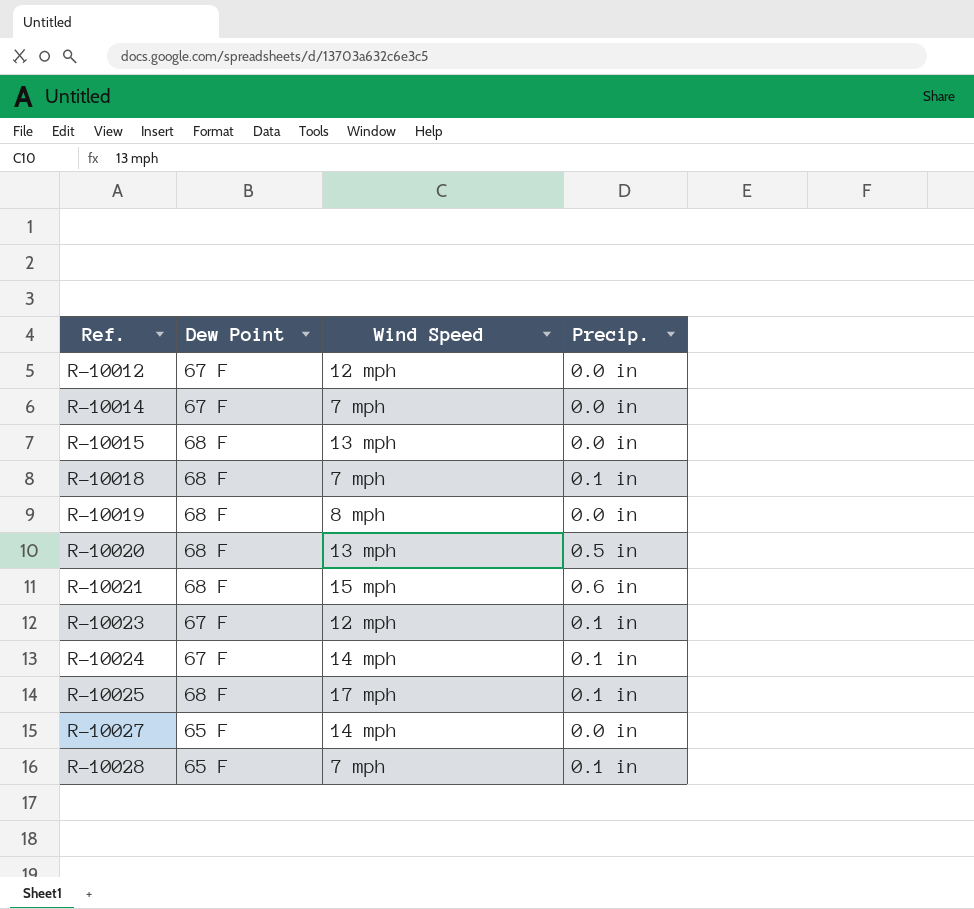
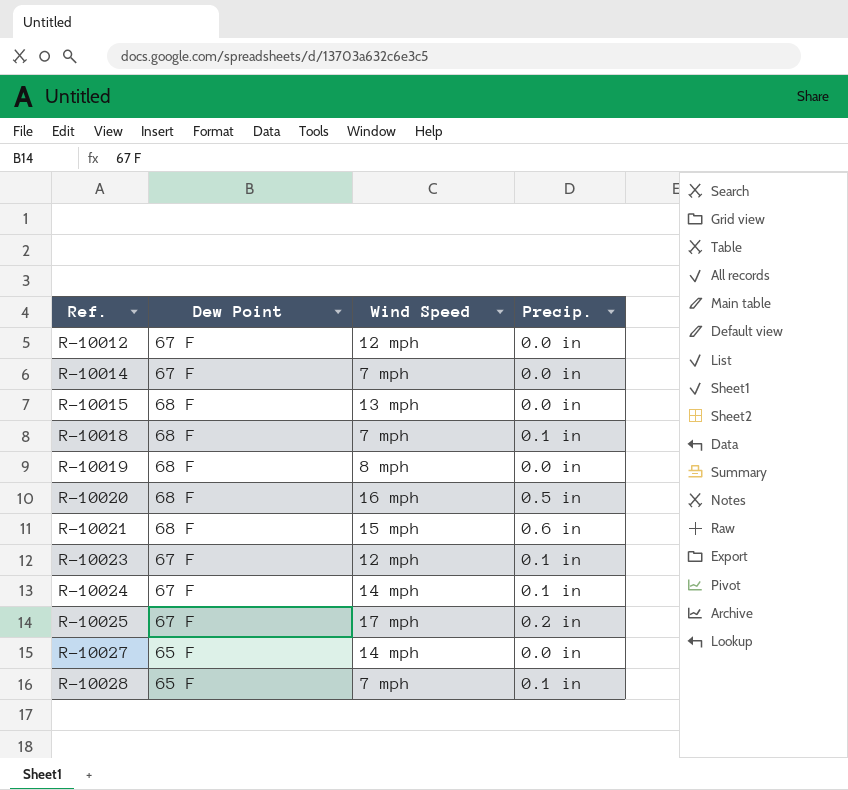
R-10020 | Wind Speed: 13 mph -> 16 mph
R-10025 | Dew Point: 68 F -> 67 F
R-10025 | Precip.: 0.1 in -> 0.2 in

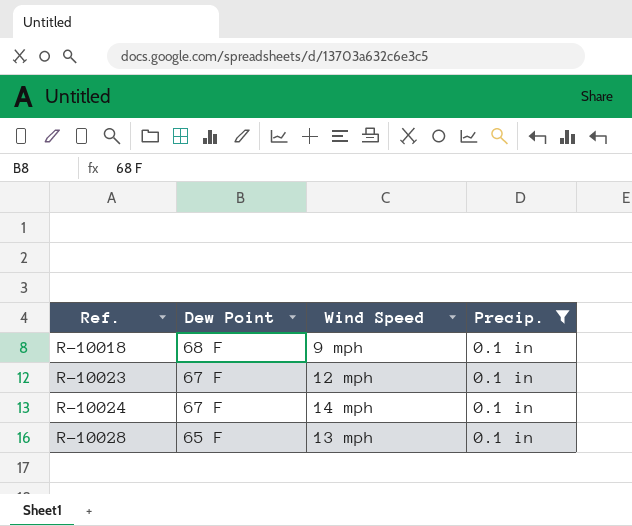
filter: none -> Precip. = 0.1 in
R-10018 | Wind Speed: 7 mph -> 9 mph
R-10028 | Wind Speed: 7 mph -> 13 mph

